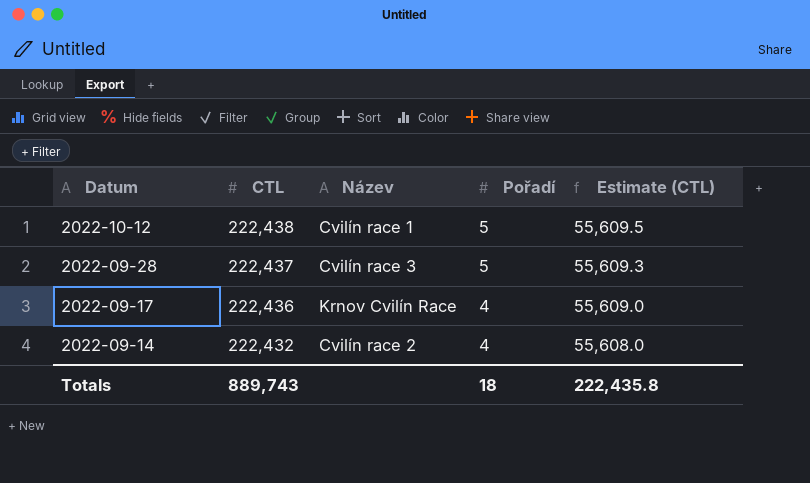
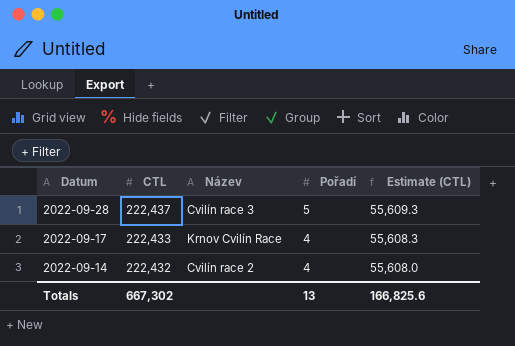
row 2022-10-12: 222,438 | Cvilín race 1 | 5 | 55,609.5 -> none
2022-09-17 | CTL: 222,436 -> 222,433
2022-09-17 | Estimate (CTL): 55,609.0 -> 55,608.3
Totals | CTL: 889,743 -> 667,302
Totals | Pořadí: 18 -> 13
Totals | Estimate (CTL): 222,435.8 -> 166,825.6

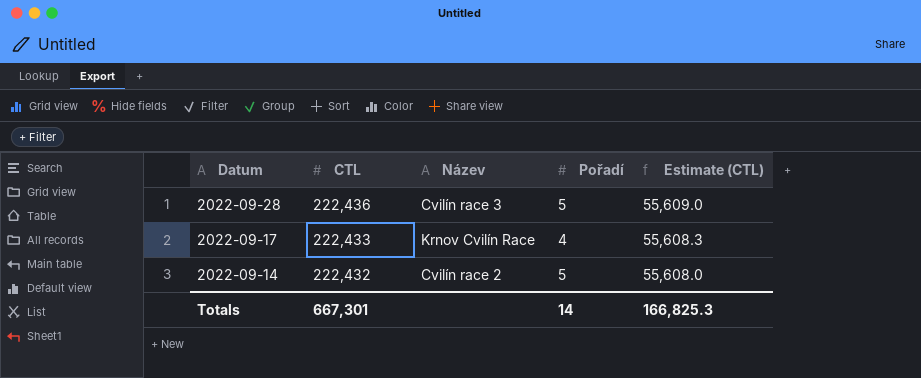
2022-09-28 | CTL: 222,437 -> 222,436
2022-09-28 | Estimate (CTL): 55,609.3 -> 55,609.0
2022-09-14 | Pořadí: 4 -> 5
Totals | CTL: 667,302 -> 667,301
Totals | Pořadí: 13 -> 14
Totals | Estimate (CTL): 166,825.6 -> 166,825.3

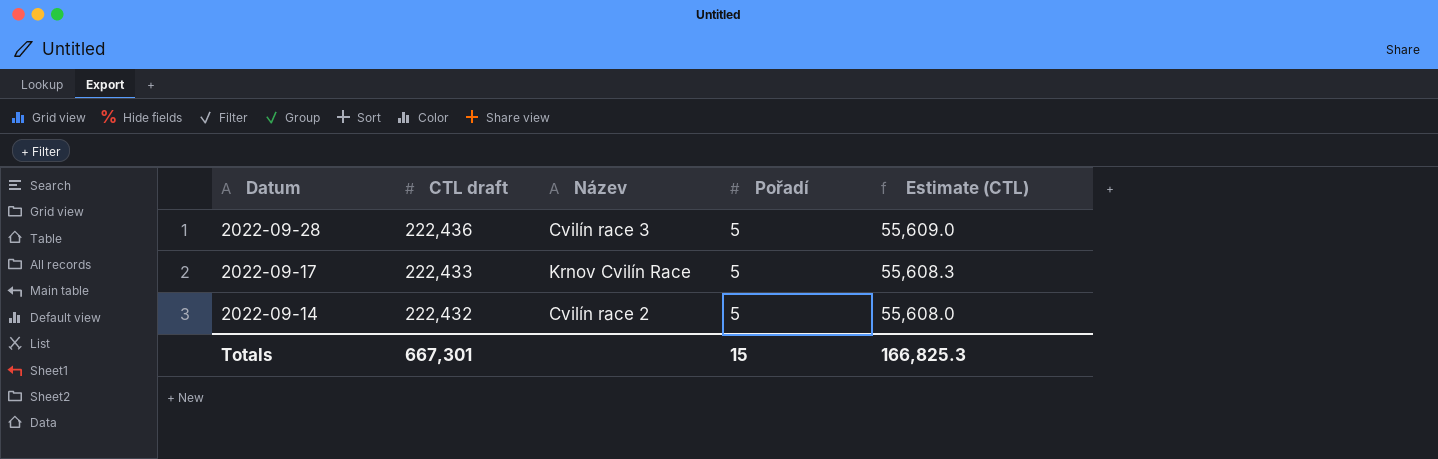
column name: CTL -> CTL draft
2022-09-17 | Pořadí: 4 -> 5
Totals | Pořadí: 14 -> 15

